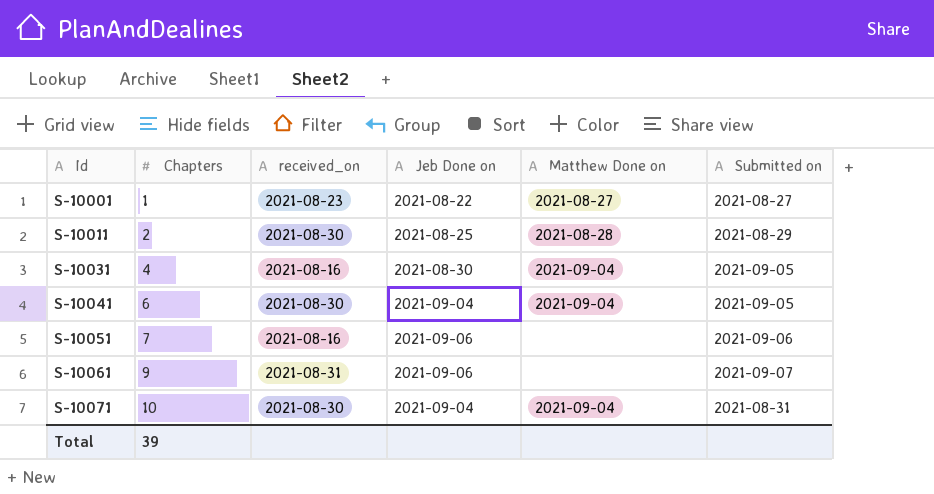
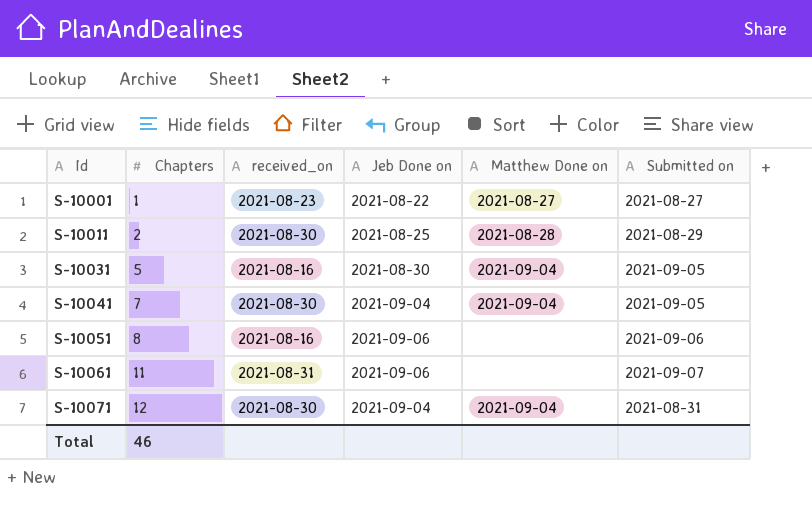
S-10031 | Chapters: 4 -> 5
S-10041 | Chapters: 6 -> 7
S-10051 | Chapters: 7 -> 8
S-10061 | Chapters: 9 -> 11
S-10071 | Chapters: 10 -> 12
Total | Chapters: 39 -> 46

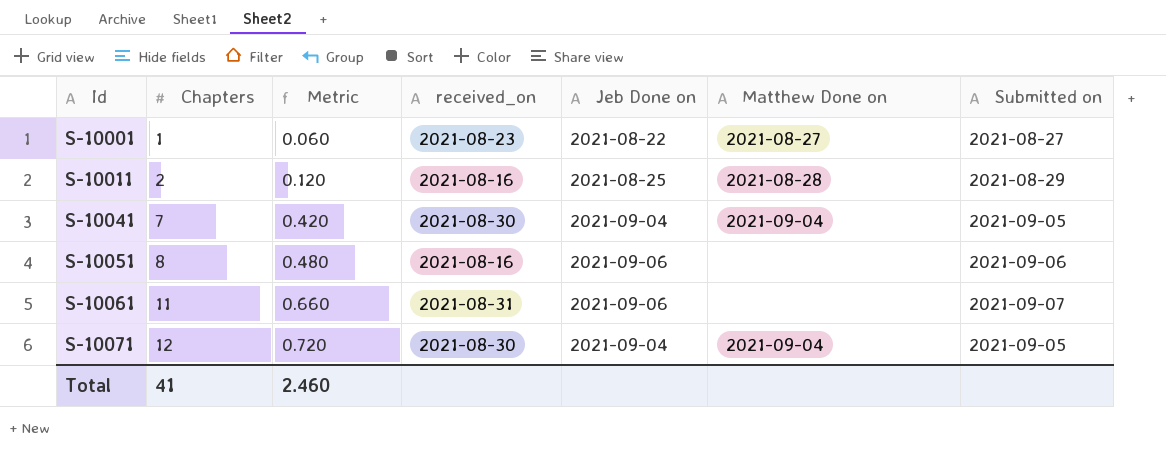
column Metric | formula: none -> [Chapters] * 0.06
row S-10031: 5 | 2021-08-16 | 2021-08-30 | 2021-09-04 | 2021-09-05 -> none
S-10011 | received_on: 2021-08-30 -> 2021-08-16
S-10071 | Submitted on: 2021-08-31 -> 2021-09-05
Total | Chapters: 46 -> 41

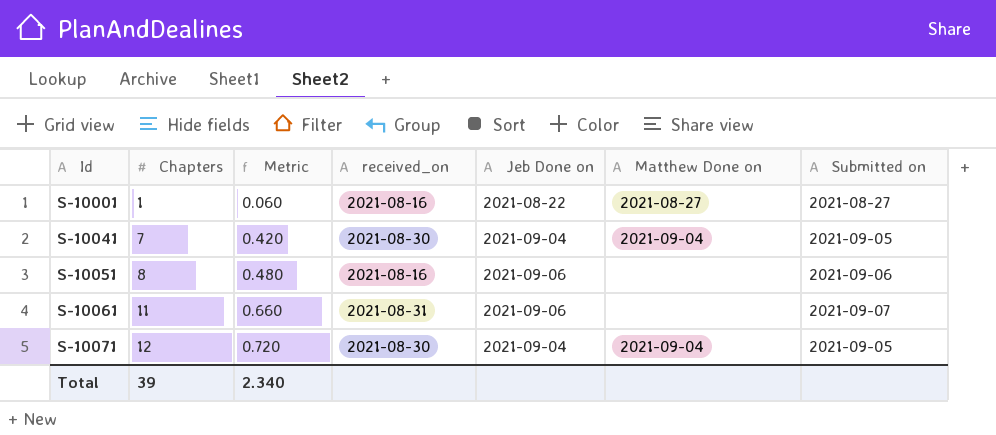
row S-10011: 2 | 0.120 | 2021-08-16 | 2021-08-25 | 2021-08-28 | 2021-08-29 -> none
S-10001 | received_on: 2021-08-23 -> 2021-08-16
Total | Chapters: 41 -> 39
Total | Metric: 2.460 -> 2.340

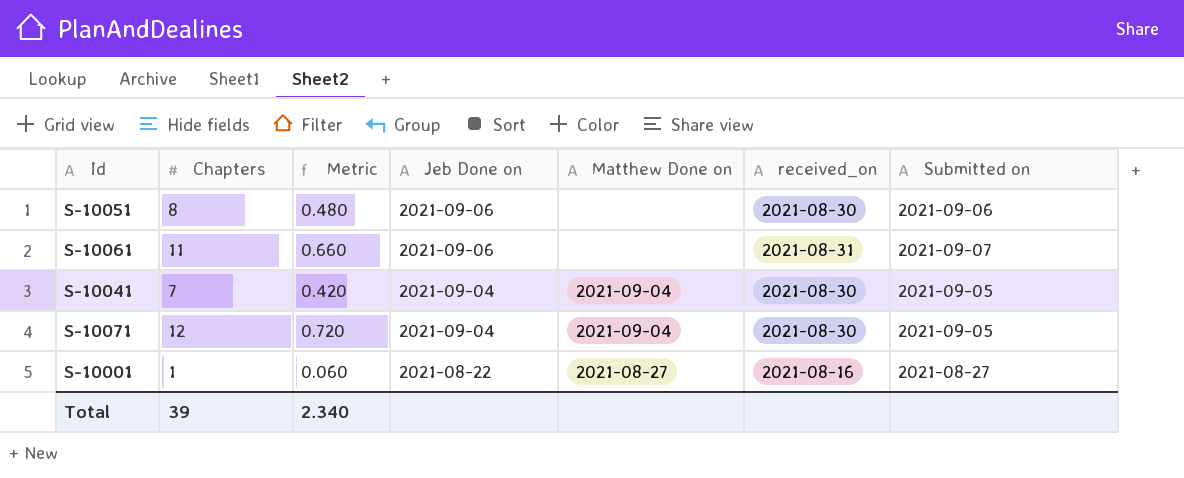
row order: Id ascending -> Jeb Done on descending
column received_on | position: 4 -> 6
S-10051 | received_on: 2021-08-16 -> 2021-08-30

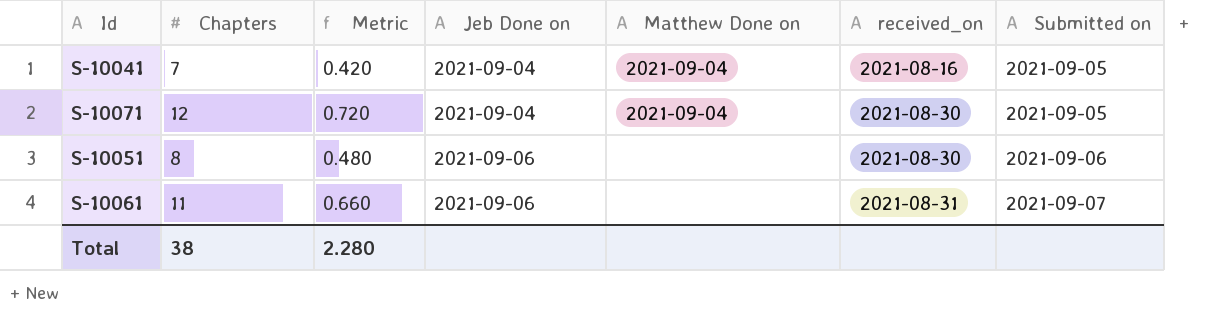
row order: Jeb Done on descending -> Jeb Done on ascending
row S-10001: 1 | 0.060 | 2021-08-22 | 2021-08-27 | 2021-08-16 | 2021-08-27 -> none
S-10041 | received_on: 2021-08-30 -> 2021-08-16
Total | Chapters: 39 -> 38
Total | Metric: 2.340 -> 2.280

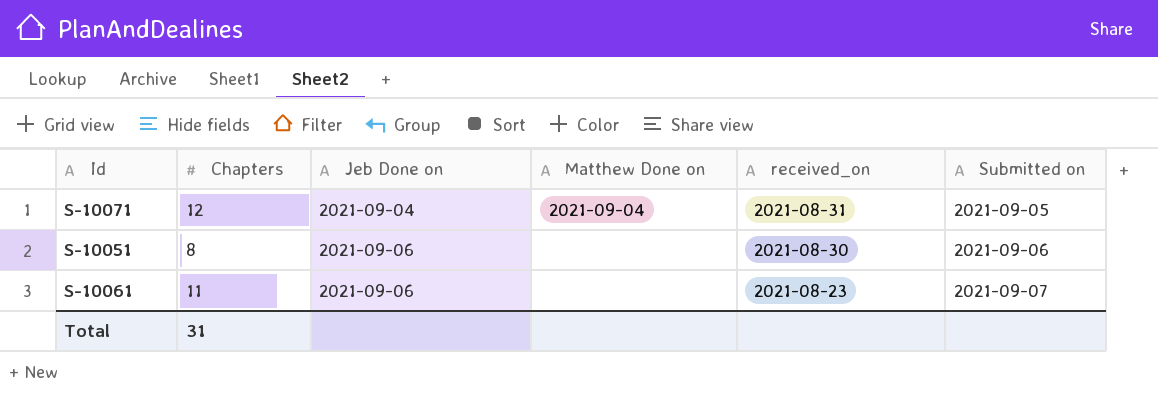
column Metric | formula: [Chapters] * 0.06 -> none
row S-10041: 7 | 0.420 | 2021-09-04 | 2021-09-04 | 2021-08-16 | 2021-09-05 -> none
S-10071 | received_on: 2021-08-30 -> 2021-08-31
S-10061 | received_on: 2021-08-31 -> 2021-08-23
Total | Chapters: 38 -> 31

